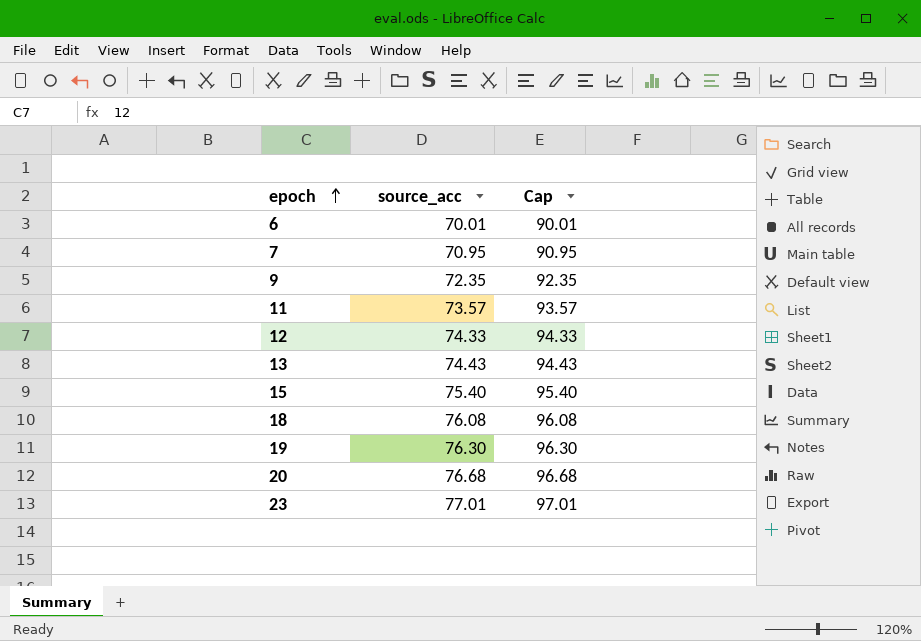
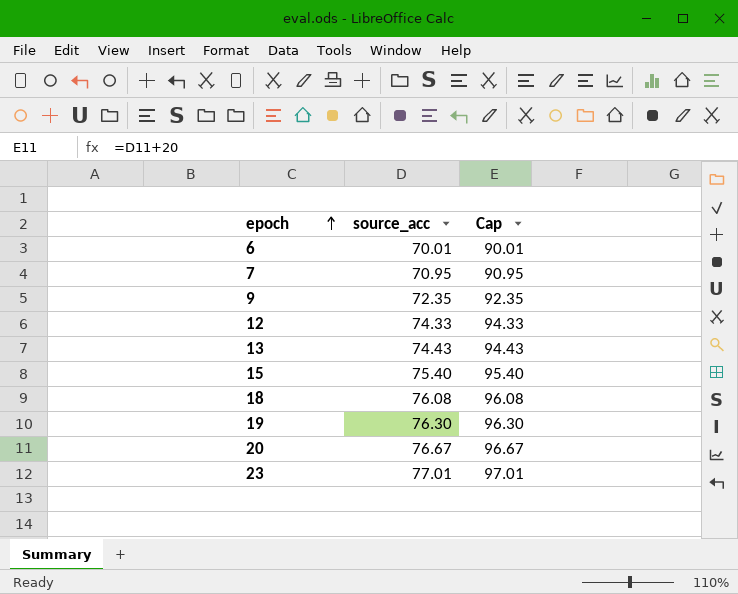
row 11: 73.57 | 93.57 -> none
20 | source_acc: 76.68 -> 76.67
20 | Cap: 96.68 -> 96.67

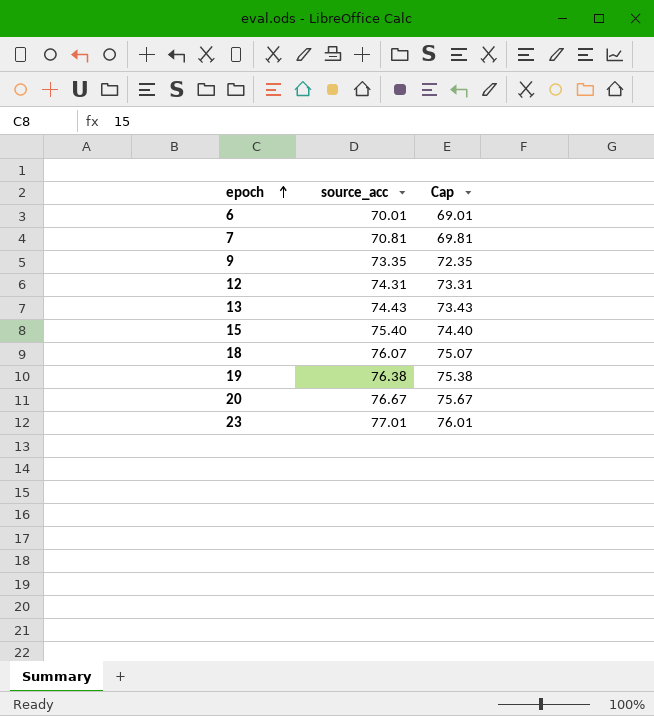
column Cap | formula: [source_acc] + 20 -> [source_acc] - 1
7 | source_acc: 70.95 -> 70.81
9 | source_acc: 72.35 -> 73.35
12 | source_acc: 74.33 -> 74.31
18 | source_acc: 76.08 -> 76.07
19 | source_acc: 76.30 -> 76.38

